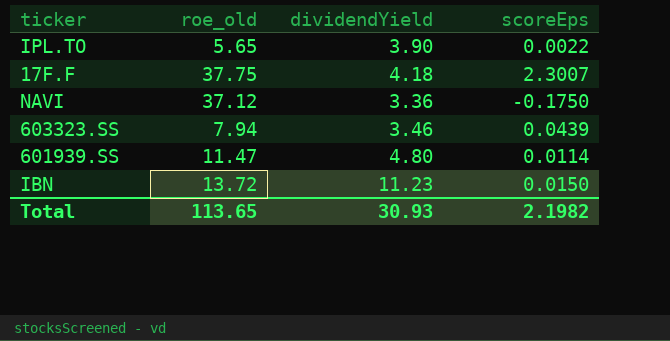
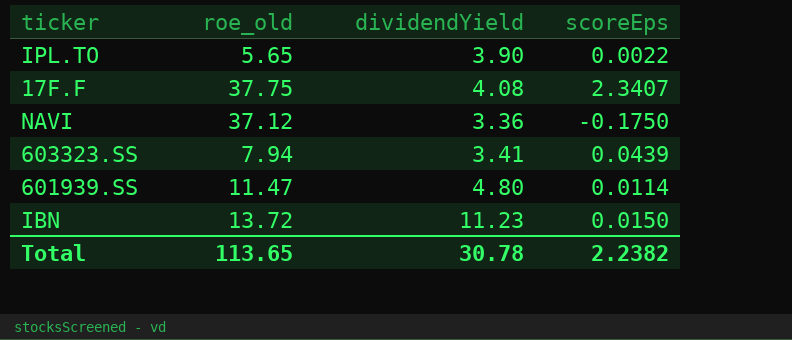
17F.F | dividendYield: 4.18 -> 4.08
17F.F | scoreEps: 2.3007 -> 2.3407
603323.SS | dividendYield: 3.46 -> 3.41
Total | dividendYield: 30.93 -> 30.78
Total | scoreEps: 2.1982 -> 2.2382

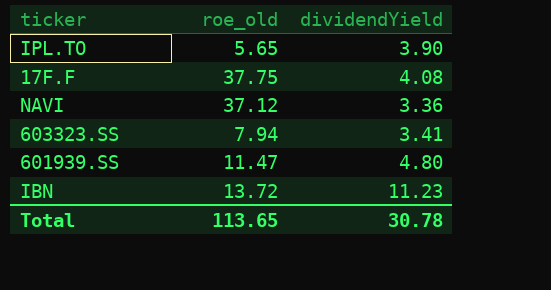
column scoreEps | position: 4 -> none

